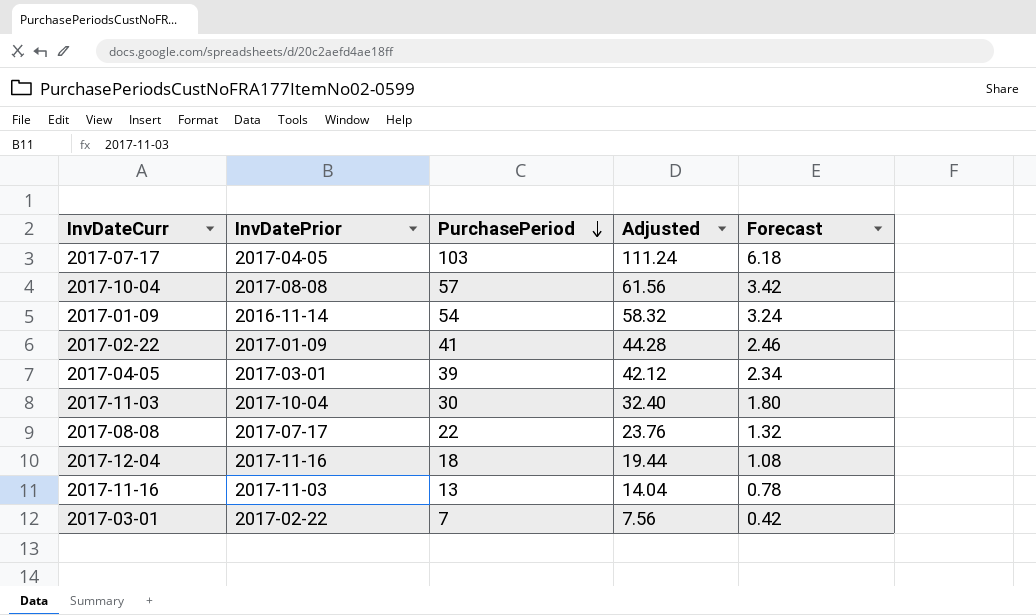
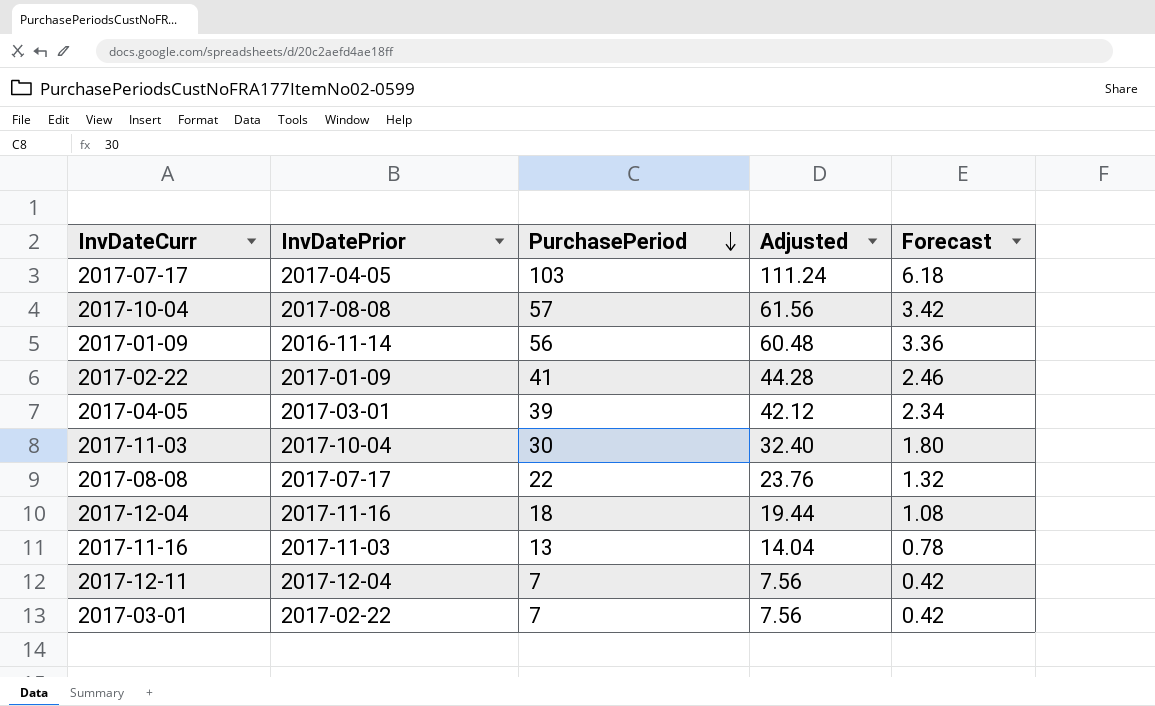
2017-01-09 | PurchasePeriod: 54 -> 56
2017-01-09 | Adjusted: 58.32 -> 60.48
2017-01-09 | Forecast: 3.24 -> 3.36
row 2017-12-11: none -> 2017-12-04 | 7 | 7.56 | 0.42

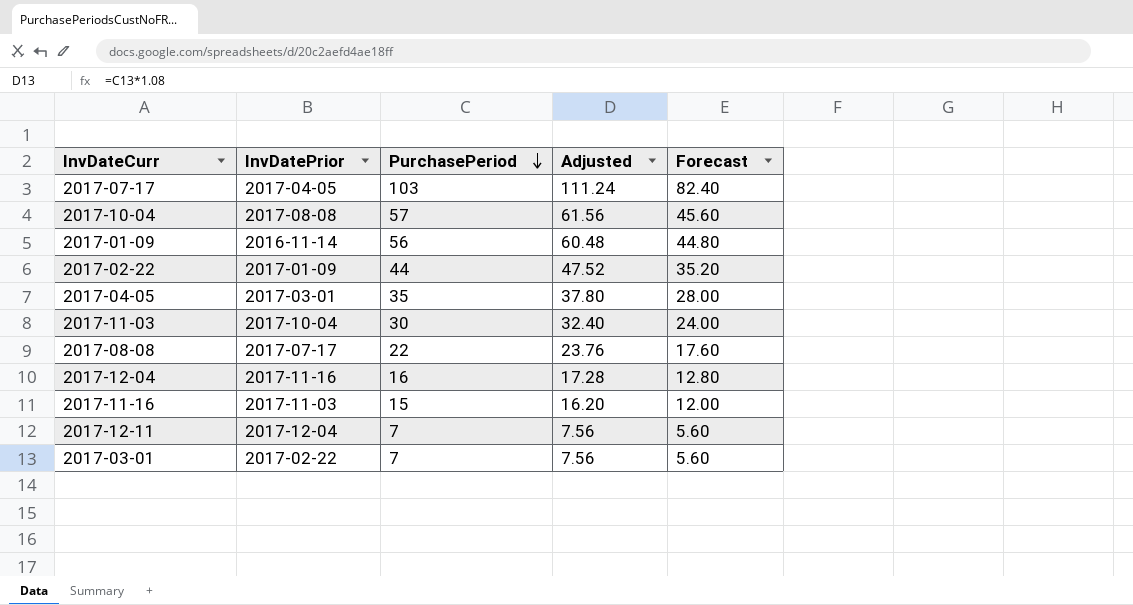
column Forecast | formula: [PurchasePeriod] * 0.06 -> [PurchasePeriod] * 0.8
2017-02-22 | PurchasePeriod: 41 -> 44
2017-02-22 | Adjusted: 44.28 -> 47.52
2017-04-05 | PurchasePeriod: 39 -> 35
2017-04-05 | Adjusted: 42.12 -> 37.80
2017-12-04 | PurchasePeriod: 18 -> 16
2017-12-04 | Adjusted: 19.44 -> 17.28
2017-11-16 | PurchasePeriod: 13 -> 15
2017-11-16 | Adjusted: 14.04 -> 16.20

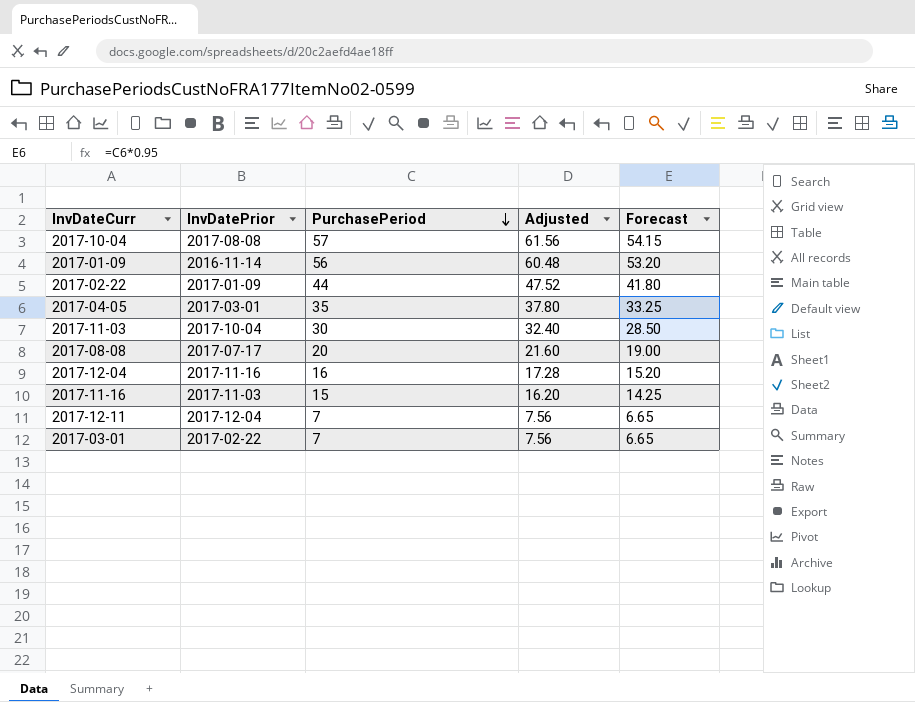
column Forecast | formula: [PurchasePeriod] * 0.8 -> [PurchasePeriod] * 0.95
row 2017-07-17: 2017-04-05 | 103 | 111.24 | 82.40 -> none
2017-08-08 | PurchasePeriod: 22 -> 20
2017-08-08 | Adjusted: 23.76 -> 21.60

